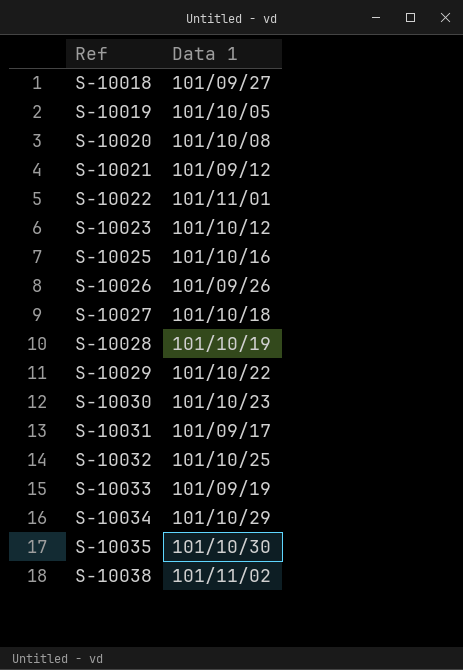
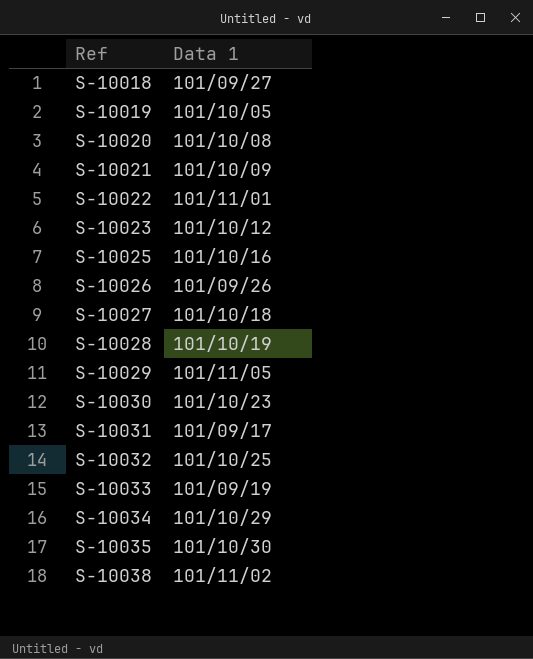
S-10021 | Data 1: 101/09/12 -> 101/10/09
S-10029 | Data 1: 101/10/22 -> 101/11/05

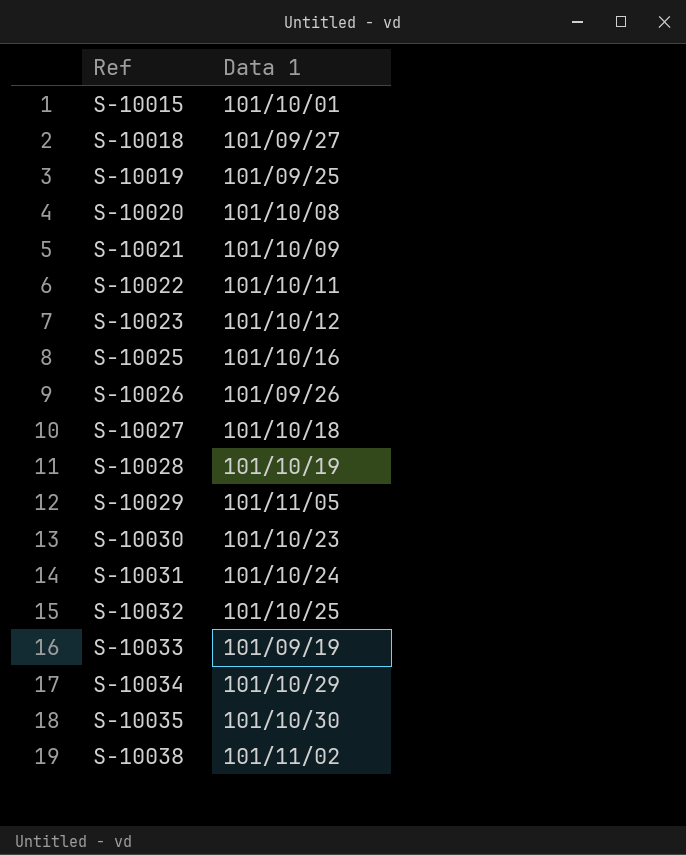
row S-10015: none -> 101/10/01
S-10019 | Data 1: 101/10/05 -> 101/09/25
S-10022 | Data 1: 101/11/01 -> 101/10/11
S-10031 | Data 1: 101/09/17 -> 101/10/24

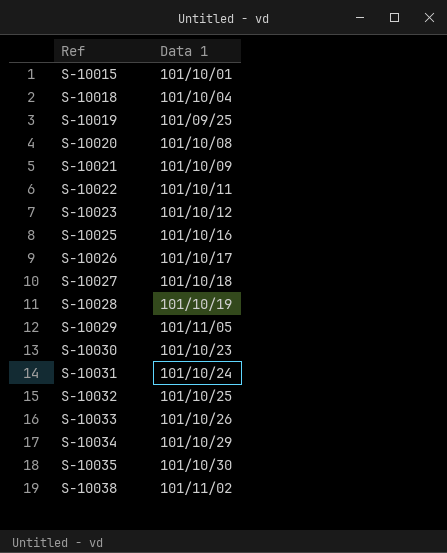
S-10018 | Data 1: 101/09/27 -> 101/10/04
S-10026 | Data 1: 101/09/26 -> 101/10/17
S-10033 | Data 1: 101/09/19 -> 101/10/26

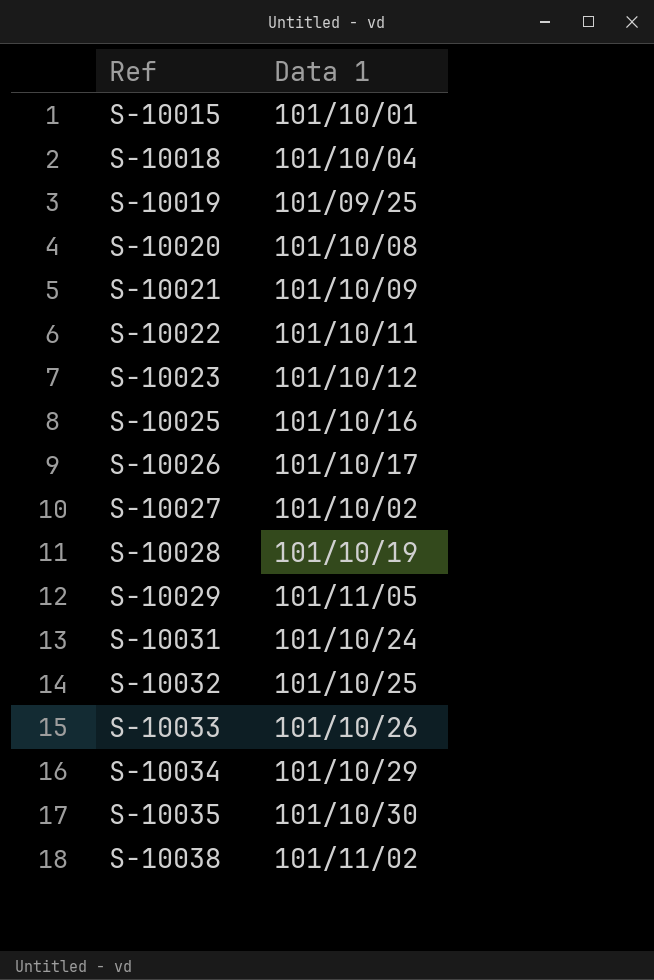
row S-10030: 101/10/23 -> none
S-10027 | Data 1: 101/10/18 -> 101/10/02

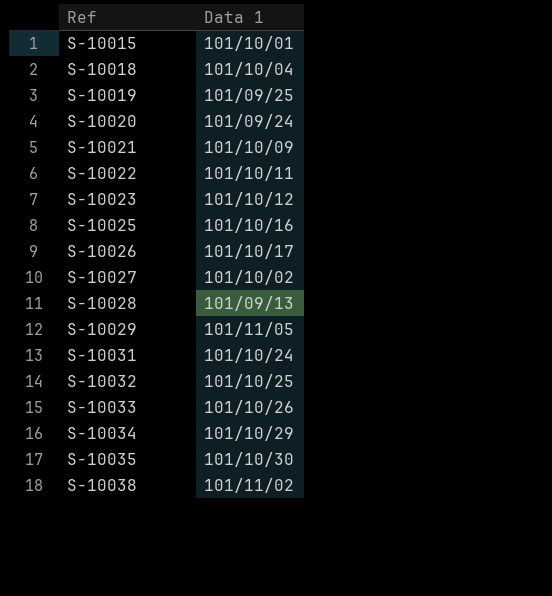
S-10020 | Data 1: 101/10/08 -> 101/09/24
S-10028 | Data 1: 101/10/19 -> 101/09/13

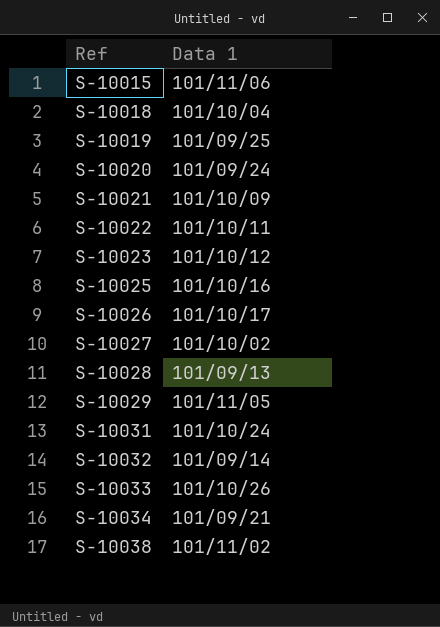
row S-10035: 101/10/30 -> none
S-10015 | Data 1: 101/10/01 -> 101/11/06
S-10032 | Data 1: 101/10/25 -> 101/09/14
S-10034 | Data 1: 101/10/29 -> 101/09/21

